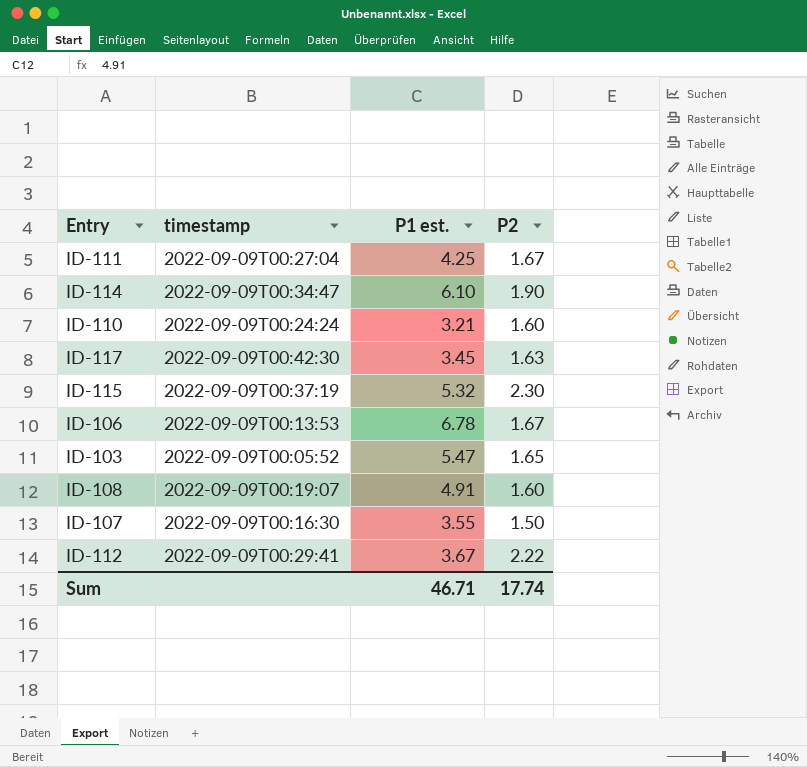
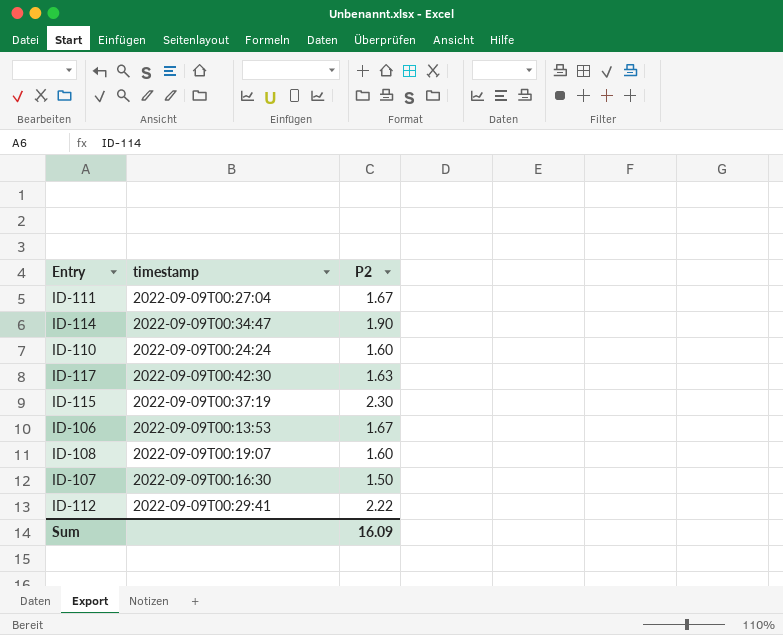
column P1 est. | position: 3 -> none
row ID-103: 2022-09-09T00:05:52 | 5.47 | 1.65 -> none
Sum | P2: 17.74 -> 16.09

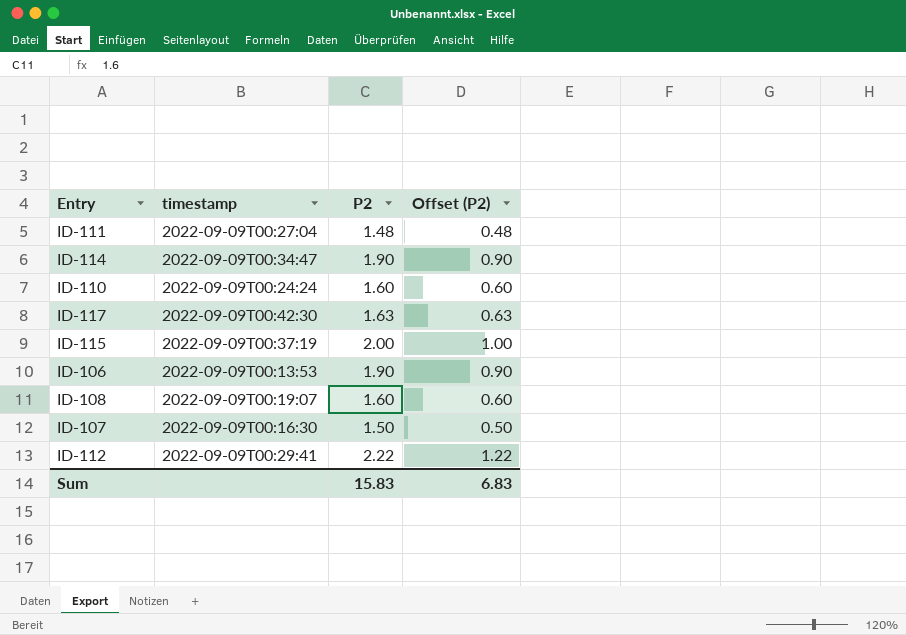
column Offset (P2) | formula: none -> [P2] - 1
ID-111 | P2: 1.67 -> 1.48
ID-115 | P2: 2.30 -> 2.00
ID-106 | P2: 1.67 -> 1.90
Sum | P2: 16.09 -> 15.83

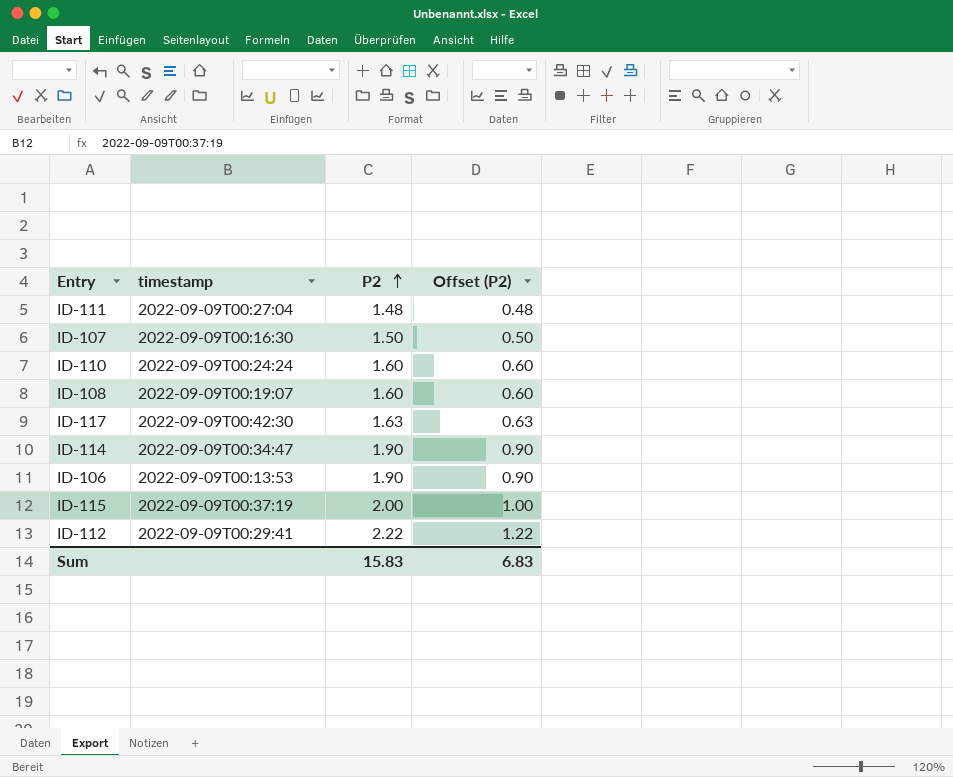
row order: none -> P2 ascending

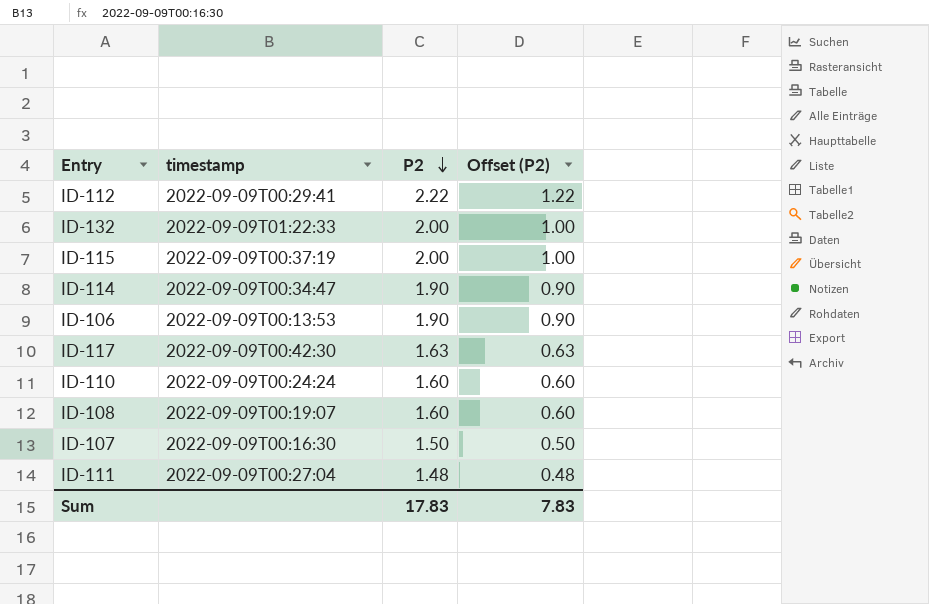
row order: P2 ascending -> P2 descending
row ID-132: none -> 2022-09-09T01:22:33 | 2.00 | 1.00
Sum | P2: 15.83 -> 17.83
Sum | Offset (P2): 6.83 -> 7.83

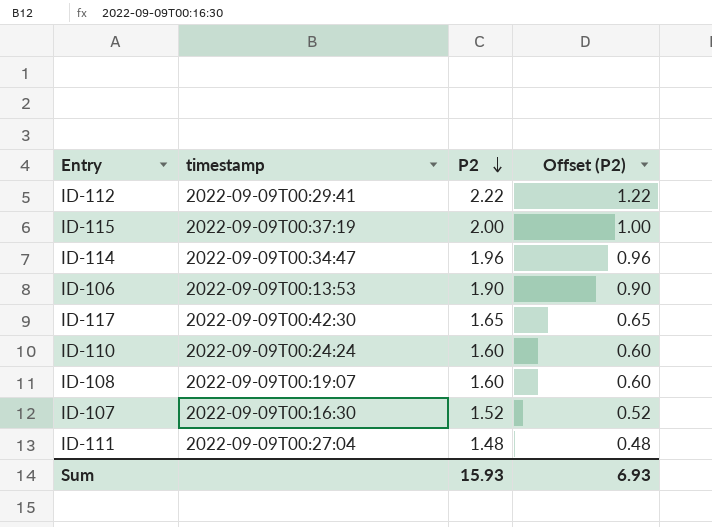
row ID-132: 2022-09-09T01:22:33 | 2.00 | 1.00 -> none
ID-114 | P2: 1.90 -> 1.96
ID-114 | Offset (P2): 0.90 -> 0.96
ID-117 | P2: 1.63 -> 1.65
ID-117 | Offset (P2): 0.63 -> 0.65
ID-107 | P2: 1.50 -> 1.52
ID-107 | Offset (P2): 0.50 -> 0.52
Sum | P2: 17.83 -> 15.93
Sum | Offset (P2): 7.83 -> 6.93

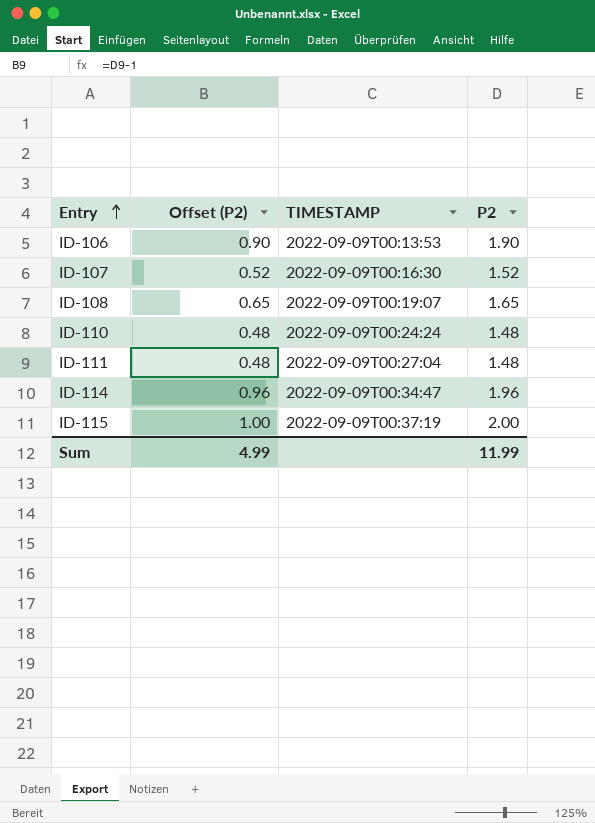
row order: P2 descending -> Entry ascending
column Offset (P2) | position: 4 -> 2
column name: timestamp -> TIMESTAMP
row ID-112: 2022-09-09T00:29:41 | 2.22 | 1.22 -> none
row ID-117: 2022-09-09T00:42:30 | 1.65 | 0.65 -> none
ID-108 | Offset (P2): 0.60 -> 0.65
ID-108 | P2: 1.60 -> 1.65
ID-110 | Offset (P2): 0.60 -> 0.48
ID-110 | P2: 1.60 -> 1.48
Sum | Offset (P2): 6.93 -> 4.99
Sum | P2: 15.93 -> 11.99

